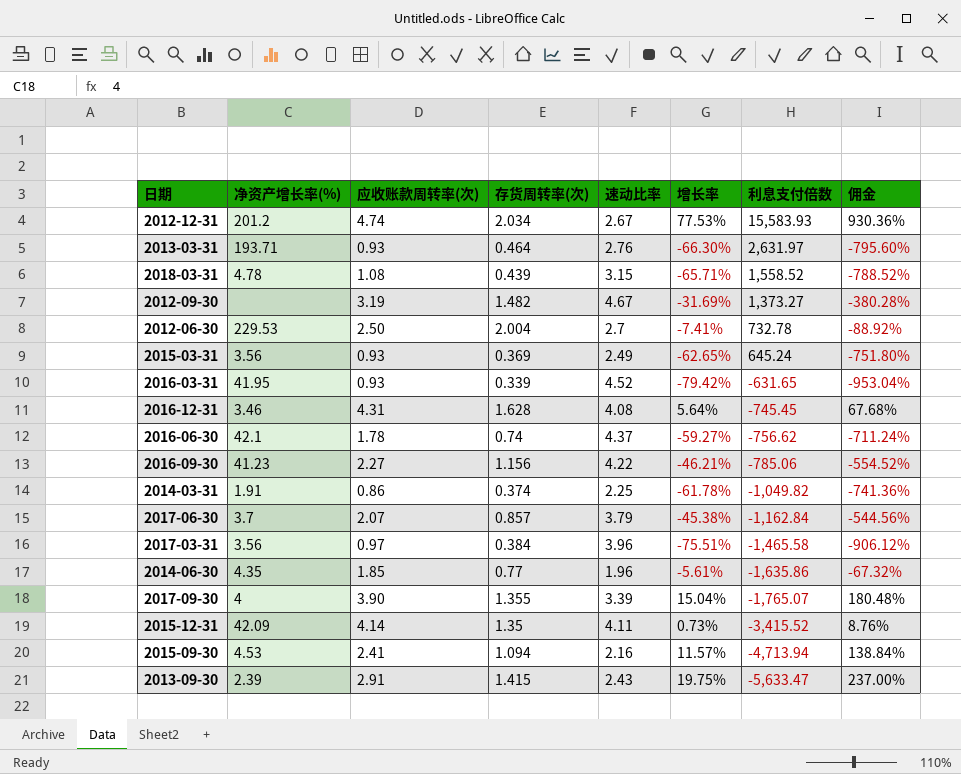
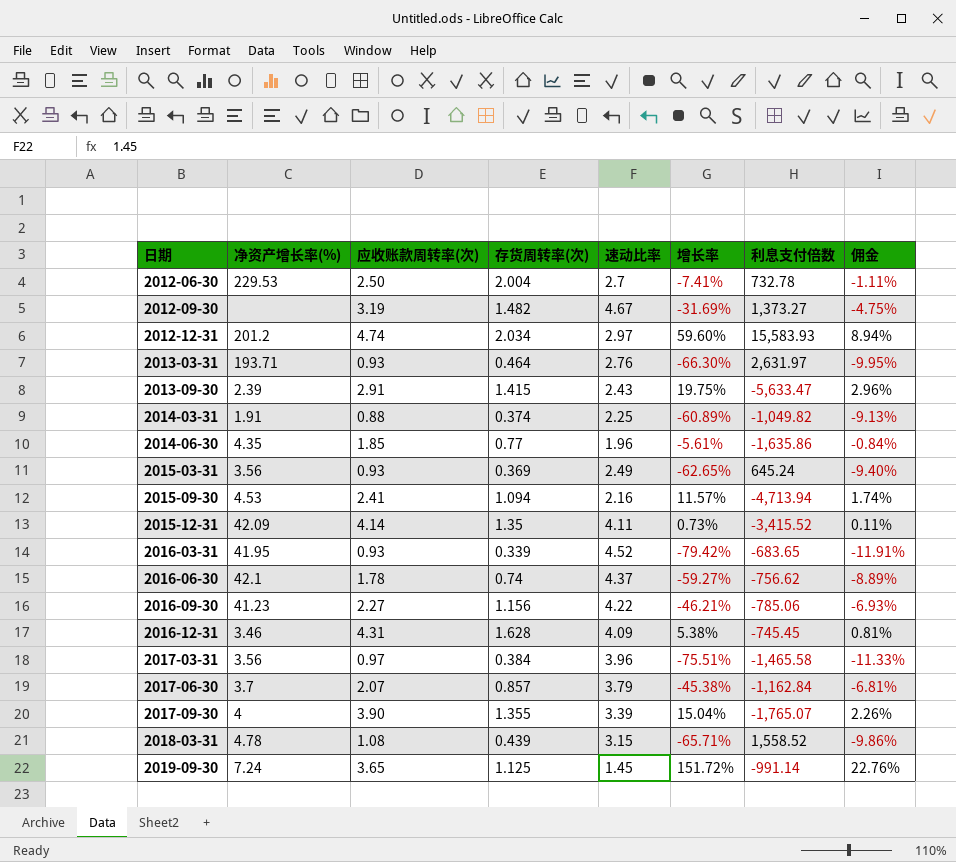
row order: 利息支付倍数 descending -> 日期 ascending
column 佣金 | formula: [增长率] * 12 -> [增长率] * 0.15
2012-12-31 | 速动比率: 2.67 -> 2.97
2012-12-31 | 增长率: 77.53% -> 59.60%
2014-03-31 | 应收账款周转率(次): 0.86 -> 0.88
2014-03-31 | 增长率: -61.78% -> -60.89%
2016-03-31 | 利息支付倍数: -631.65 -> -683.65
2016-12-31 | 速动比率: 4.08 -> 4.09
2016-12-31 | 增长率: 5.64% -> 5.38%
row 2019-09-30: none -> 7.24 | 3.65 | 1.125 | 1.45 | 151.72% | -991.14 | 22.76%

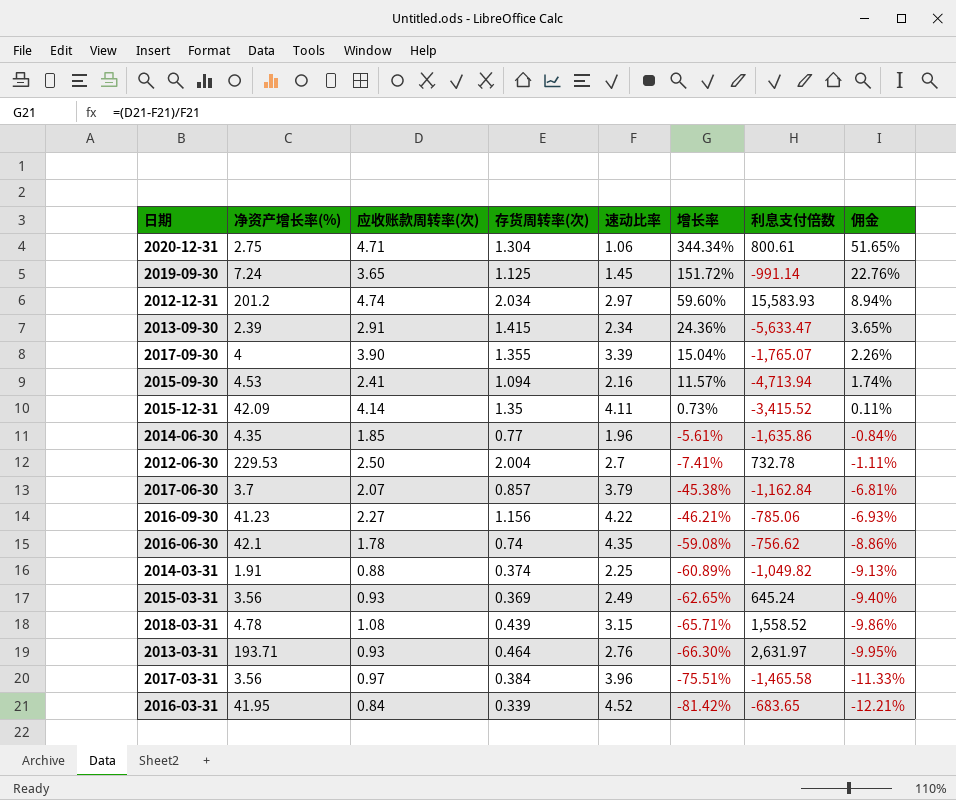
row order: 日期 ascending -> 增长率 descending
row 2012-09-30: none | 3.19 | 1.482 | 4.67 | -31.69% | 1,373.27 | -4.75% -> none
row 2016-12-31: 3.46 | 4.31 | 1.628 | 4.09 | 5.38% | -745.45 | 0.81% -> none
row 2020-12-31: none -> 2.75 | 4.71 | 1.304 | 1.06 | 344.34% | 800.61 | 51.65%
2013-09-30 | 速动比率: 2.43 -> 2.34
2013-09-30 | 增长率: 19.75% -> 24.36%
2013-09-30 | 佣金: 2.96% -> 3.65%
2016-06-30 | 速动比率: 4.37 -> 4.35
2016-06-30 | 增长率: -59.27% -> -59.08%
2016-06-30 | 佣金: -8.89% -> -8.86%
2016-03-31 | 应收账款周转率(次): 0.93 -> 0.84
2016-03-31 | 增长率: -79.42% -> -81.42%
2016-03-31 | 佣金: -11.91% -> -12.21%

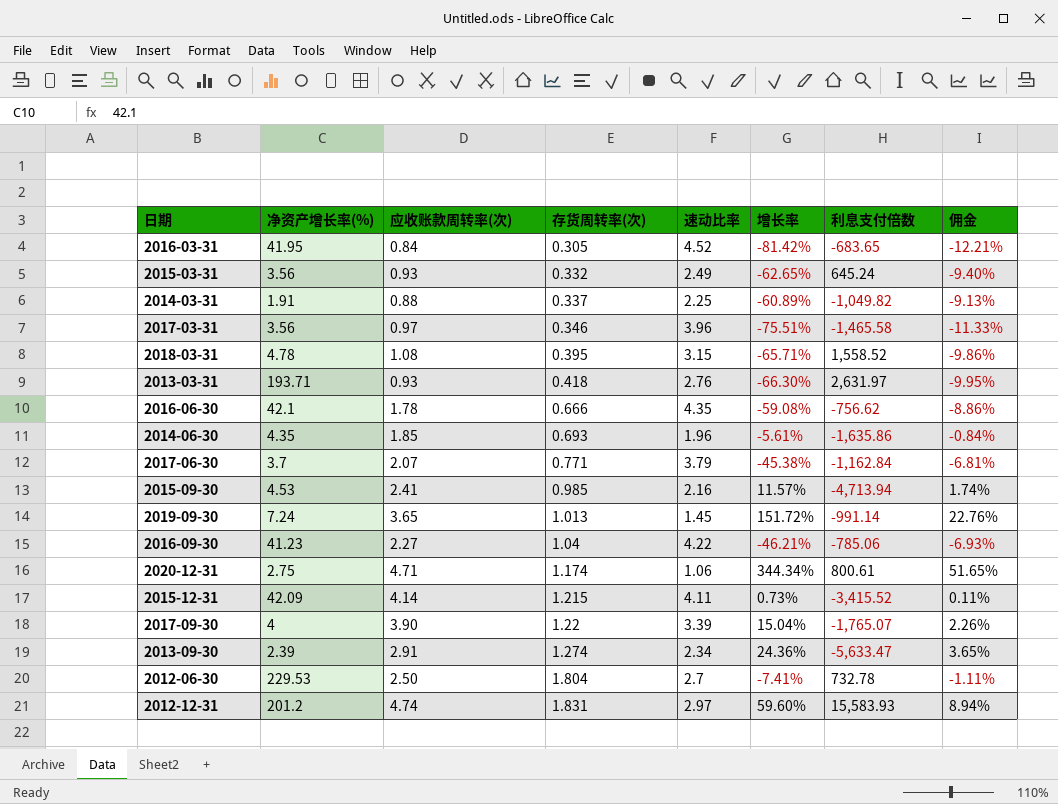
row order: 增长率 descending -> 存货周转率(次) ascending
2016-03-31 | 存货周转率(次): 0.339 -> 0.305
2015-03-31 | 存货周转率(次): 0.369 -> 0.332
2014-03-31 | 存货周转率(次): 0.374 -> 0.337
2017-03-31 | 存货周转率(次): 0.384 -> 0.346
2018-03-31 | 存货周转率(次): 0.439 -> 0.395
2013-03-31 | 存货周转率(次): 0.464 -> 0.418
2016-06-30 | 存货周转率(次): 0.74 -> 0.666
2014-06-30 | 存货周转率(次): 0.77 -> 0.693
2017-06-30 | 存货周转率(次): 0.857 -> 0.771
2015-09-30 | 存货周转率(次): 1.094 -> 0.985
2019-09-30 | 存货周转率(次): 1.125 -> 1.013
2016-09-30 | 存货周转率(次): 1.156 -> 1.04
2020-12-31 | 存货周转率(次): 1.304 -> 1.174
2015-12-31 | 存货周转率(次): 1.35 -> 1.215
2017-09-30 | 存货周转率(次): 1.355 -> 1.22
2013-09-30 | 存货周转率(次): 1.415 -> 1.274
2012-06-30 | 存货周转率(次): 2.004 -> 1.804
2012-12-31 | 存货周转率(次): 2.034 -> 1.831

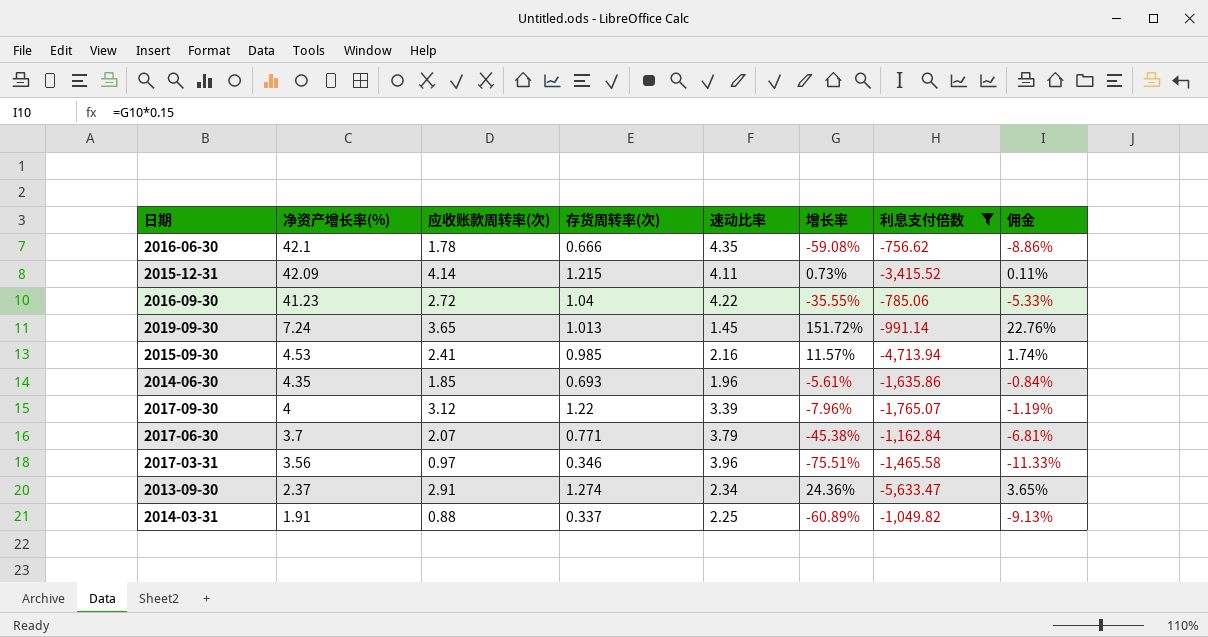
filter: none -> 利息支付倍数 <= -756.62
row order: 存货周转率(次) ascending -> 净资产增长率(%) descending
2016-09-30 | 应收账款周转率(次): 2.27 -> 2.72
2016-09-30 | 增长率: -46.21% -> -35.55%
2016-09-30 | 佣金: -6.93% -> -5.33%
2017-09-30 | 应收账款周转率(次): 3.90 -> 3.12
2017-09-30 | 增长率: 15.04% -> -7.96%
2017-09-30 | 佣金: 2.26% -> -1.19%
2013-09-30 | 净资产增长率(%): 2.39 -> 2.37

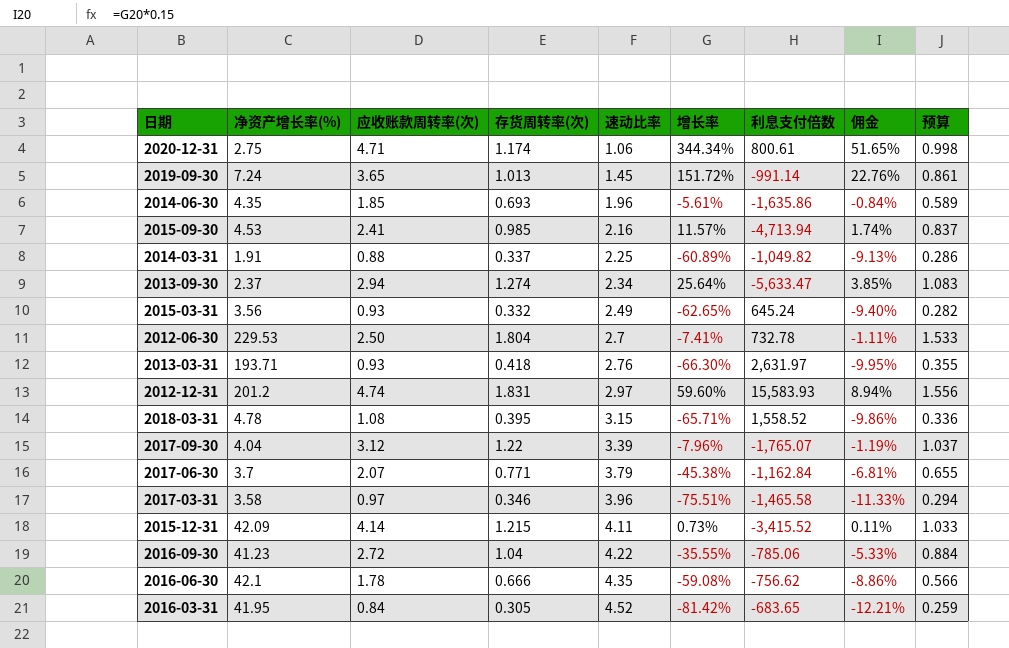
filter: 利息支付倍数 <= -756.62 -> none
row order: 净资产增长率(%) descending -> 速动比率 ascending
column 预算 | formula: none -> [存货周转率(次)] * 0.85
2013-09-30 | 应收账款周转率(次): 2.91 -> 2.94
2013-09-30 | 增长率: 24.36% -> 25.64%
2013-09-30 | 佣金: 3.65% -> 3.85%
2017-09-30 | 净资产增长率(%): 4 -> 4.04
2017-03-31 | 净资产增长率(%): 3.56 -> 3.58

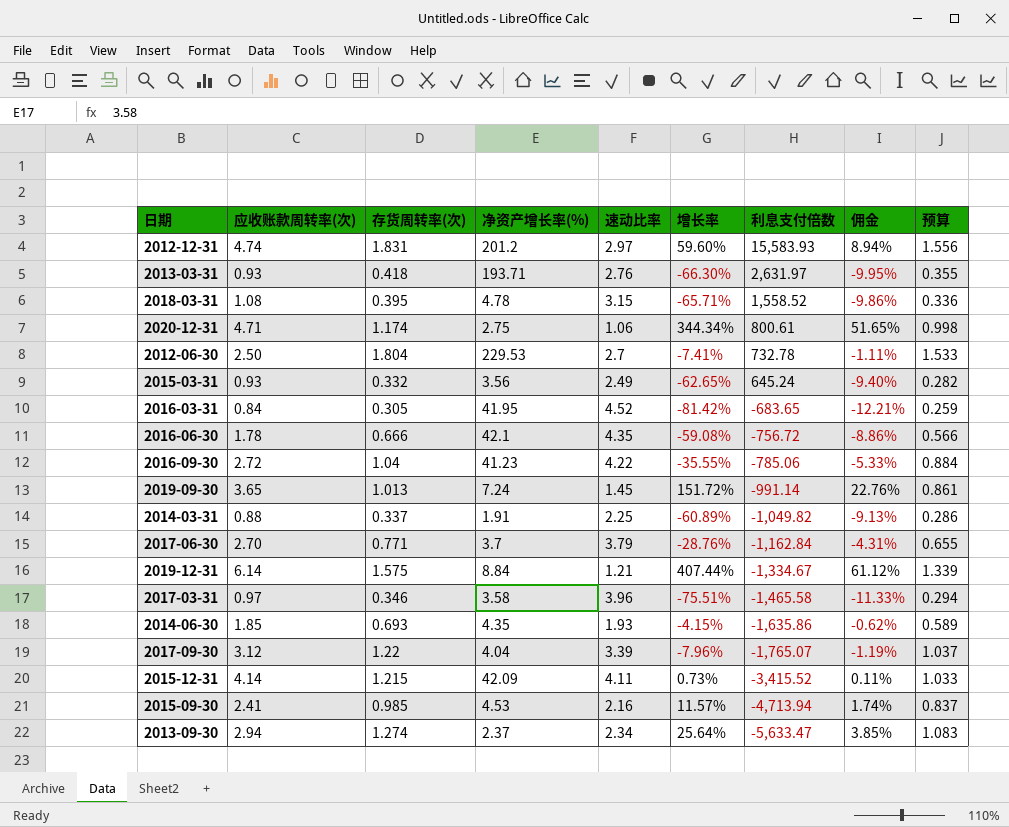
row order: 速动比率 ascending -> 利息支付倍数 descending
column 净资产增长率(%) | position: 2 -> 4
2016-06-30 | 利息支付倍数: -756.62 -> -756.72
2017-06-30 | 应收账款周转率(次): 2.07 -> 2.70
2017-06-30 | 增长率: -45.38% -> -28.76%
2017-06-30 | 佣金: -6.81% -> -4.31%
row 2019-12-31: none -> 6.14 | 1.575 | 8.84 | 1.21 | 407.44% | -1,334.67 | 61.12% | 1.339
2014-06-30 | 速动比率: 1.96 -> 1.93
2014-06-30 | 增长率: -5.61% -> -4.15%
2014-06-30 | 佣金: -0.84% -> -0.62%

